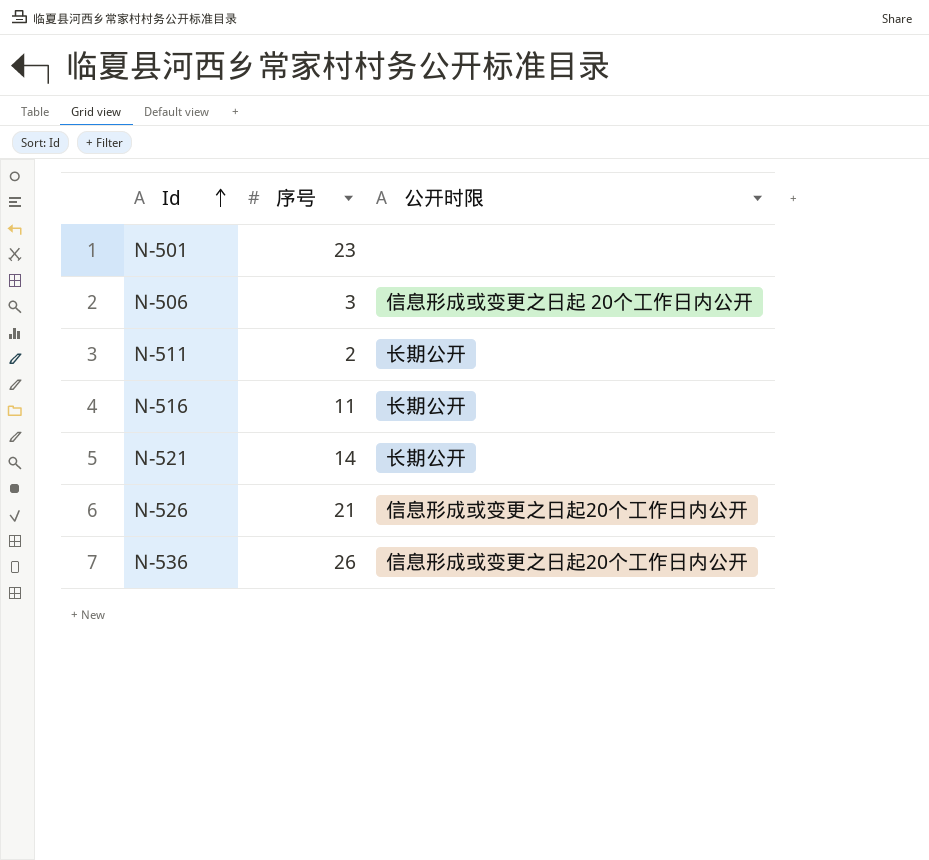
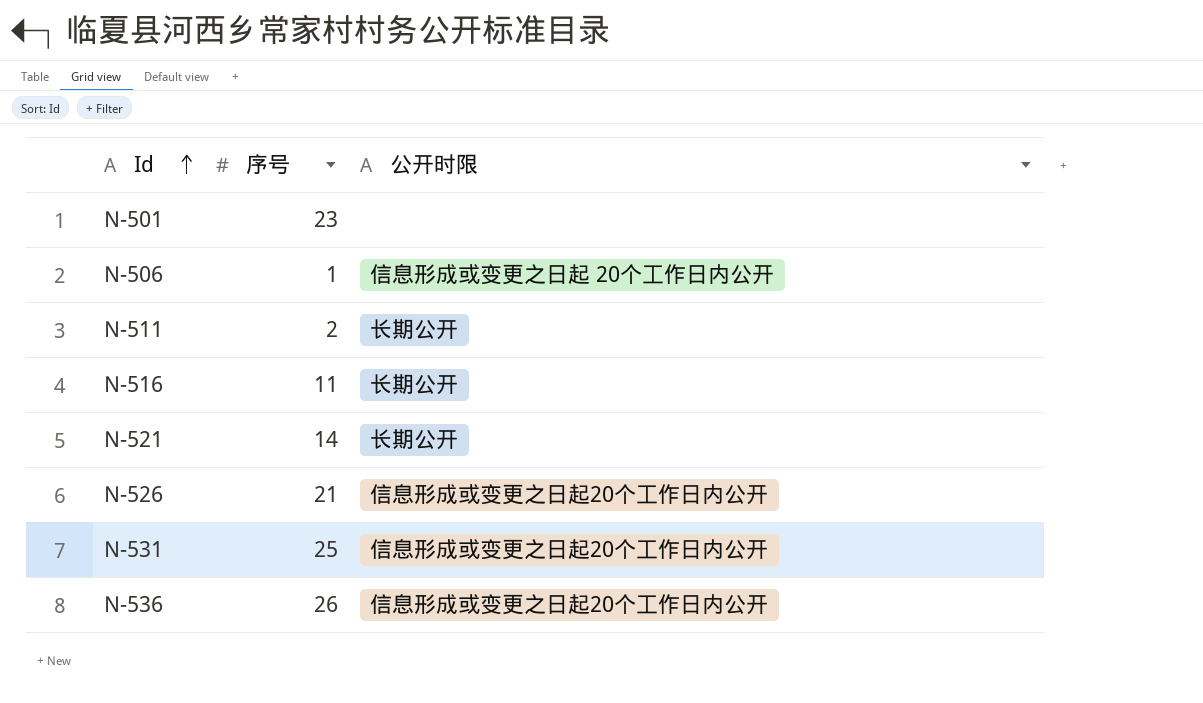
N-506 | 序号: 3 -> 1
row N-531: none -> 25 | 信息形成或变更之日起20个工作日内公开

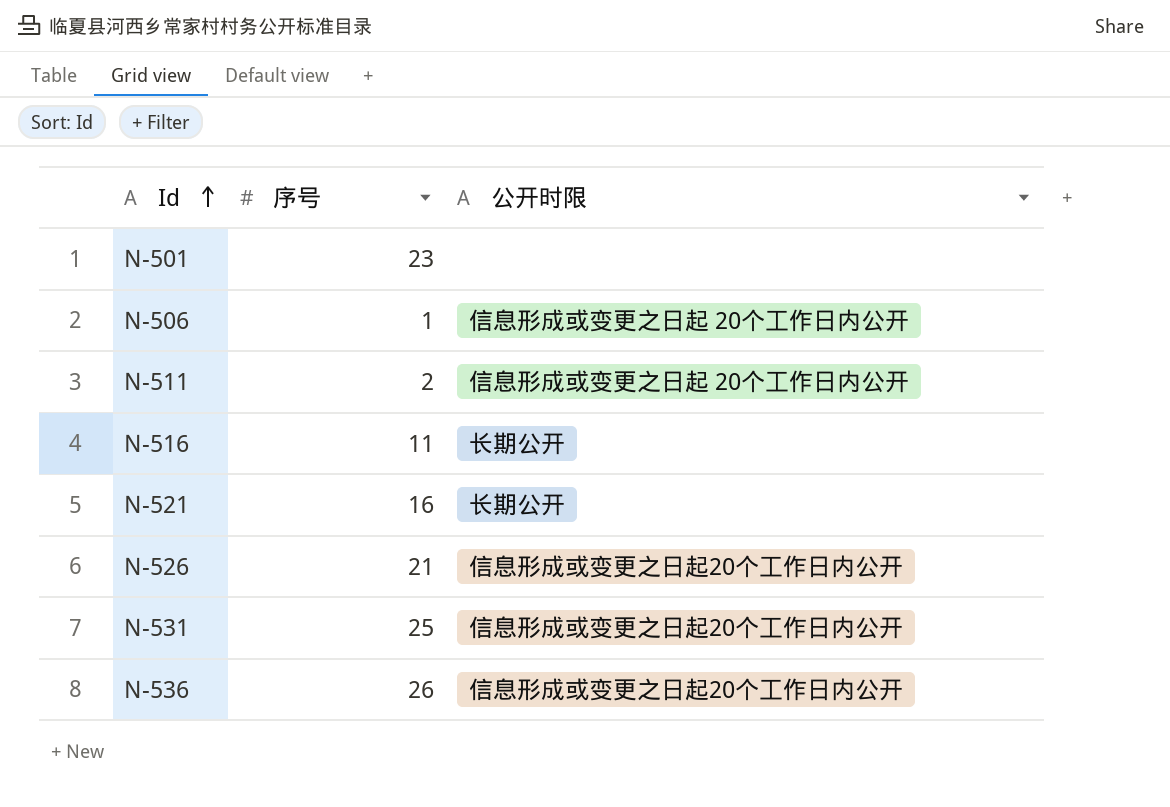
N-511 | 公开时限: 长期公开 -> 信息形成或变更之日起 20个工作日内公开
N-521 | 序号: 14 -> 16

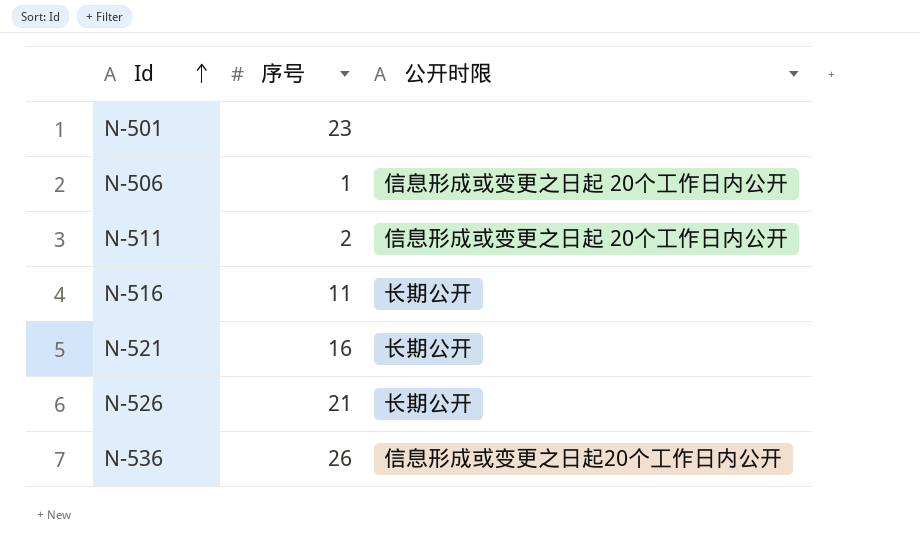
row N-531: 25 | 信息形成或变更之日起20个工作日内公开 -> none
N-526 | 公开时限: 信息形成或变更之日起20个工作日内公开 -> 长期公开

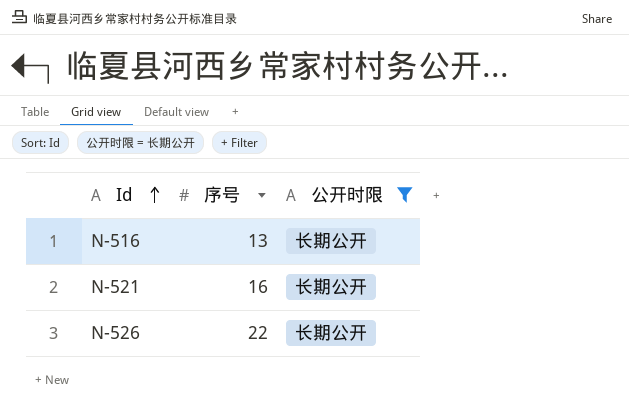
filter: none -> 公开时限 = 长期公开
N-516 | 序号: 11 -> 13
N-526 | 序号: 21 -> 22

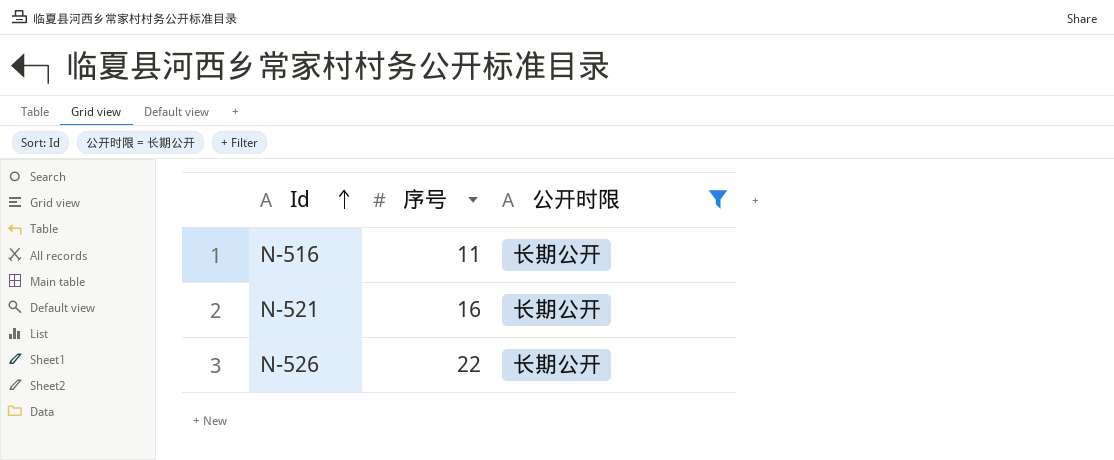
N-516 | 序号: 13 -> 11

